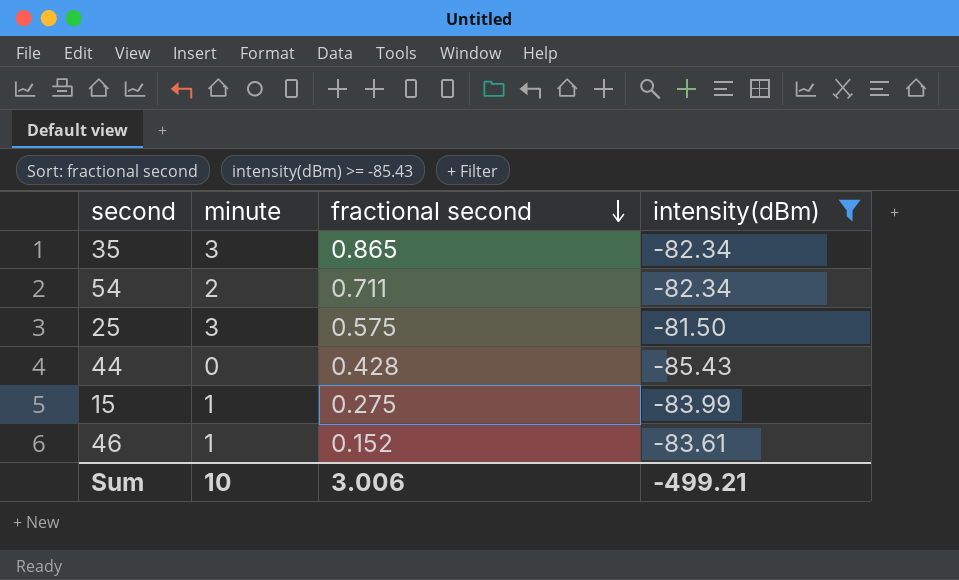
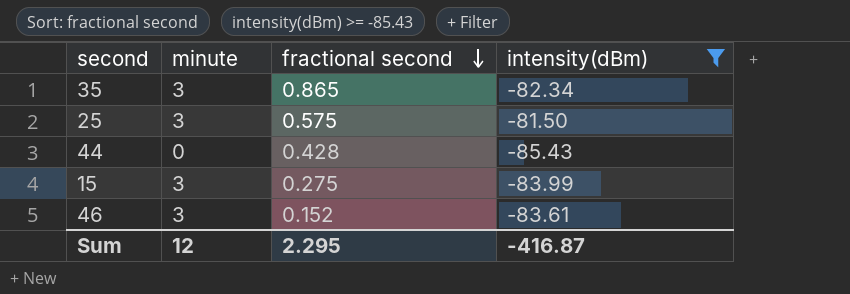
row 54: 2 | 0.711 | -82.34 -> none
15 | minute: 1 -> 3
46 | minute: 1 -> 3
Sum | minute: 10 -> 12
Sum | fractional second: 3.006 -> 2.295
Sum | intensity(dBm): -499.21 -> -416.87

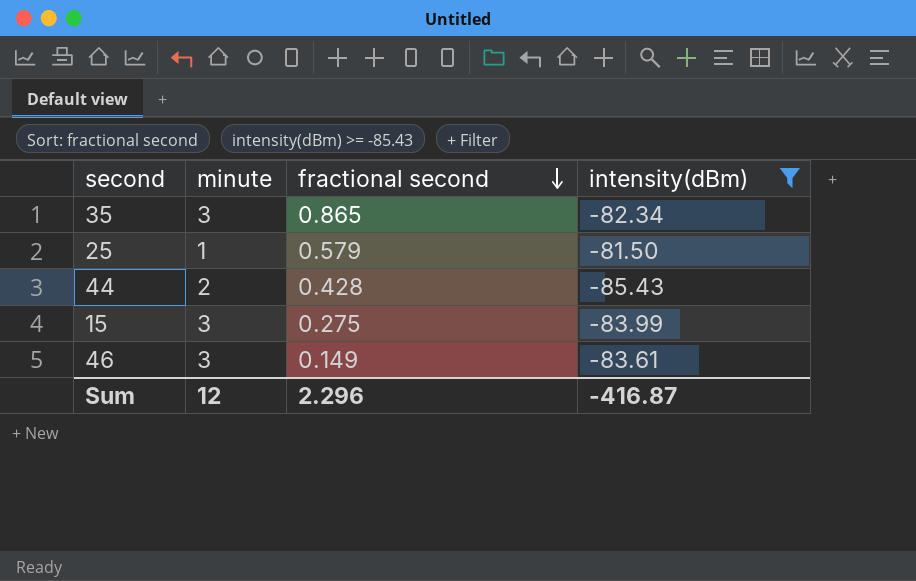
25 | minute: 3 -> 1
25 | fractional second: 0.575 -> 0.579
44 | minute: 0 -> 2
46 | fractional second: 0.152 -> 0.149
Sum | fractional second: 2.295 -> 2.296

